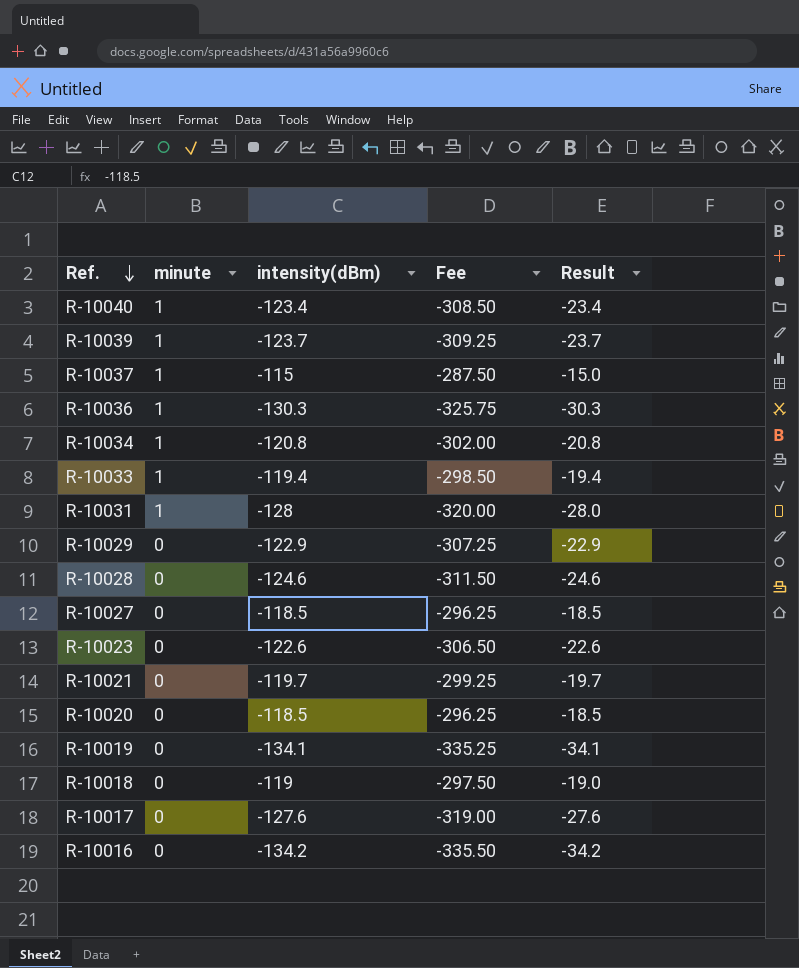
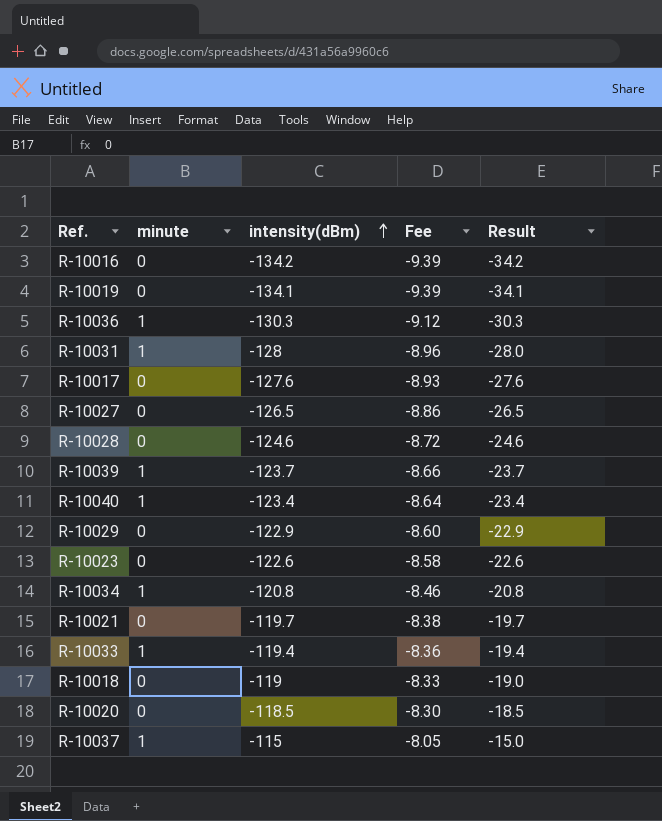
row order: Ref. descending -> intensity(dBm) ascending
column Fee | formula: [intensity(dBm)] * 2.5 -> [intensity(dBm)] * 0.07
R-10027 | intensity(dBm): -118.5 -> -126.5
R-10027 | Result: -18.5 -> -26.5

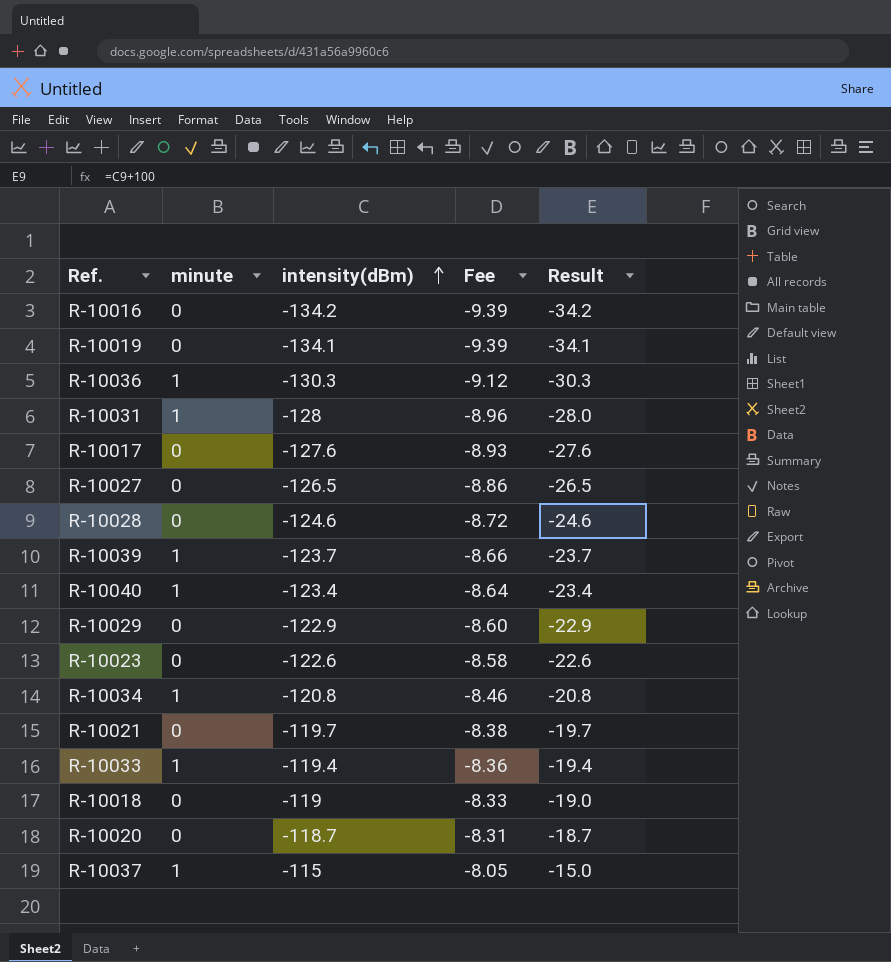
R-10020 | intensity(dBm): -118.5 -> -118.7
R-10020 | Fee: -8.30 -> -8.31
R-10020 | Result: -18.5 -> -18.7

